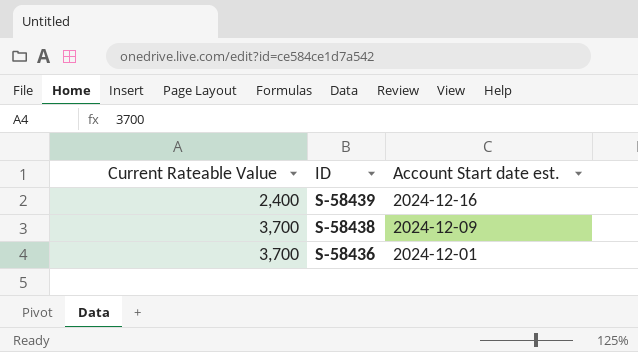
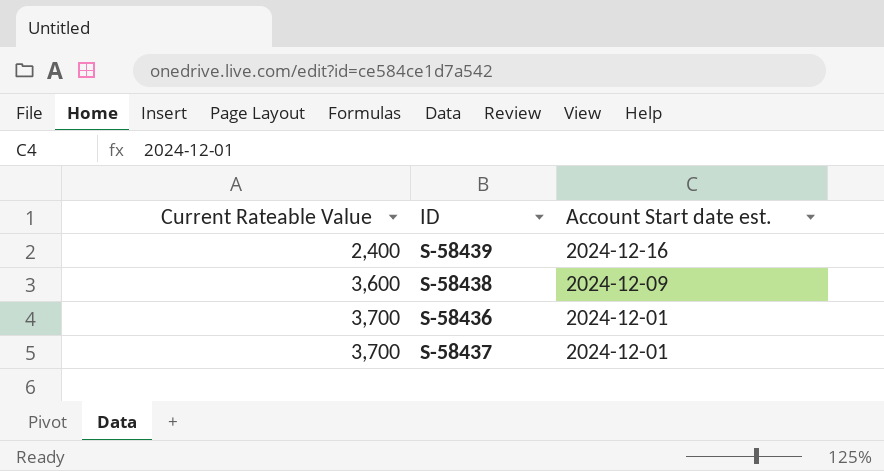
S-58438 | Current Rateable Value: 3,700 -> 3,600
row S-58437: none -> 3,700 | 2024-12-01

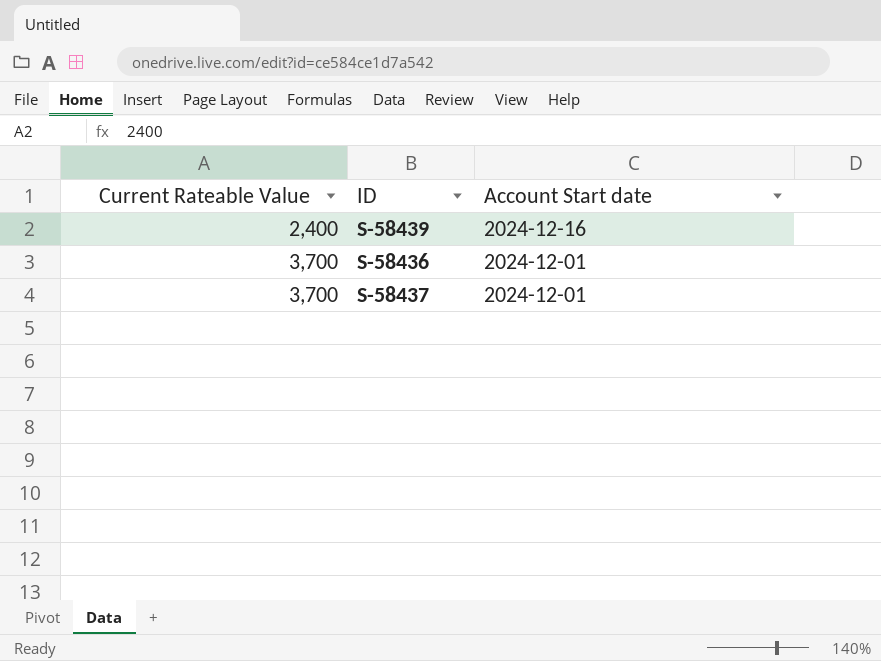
column name: Account Start date est. -> Account Start date
row S-58438: 3,600 | 2024-12-09 -> none

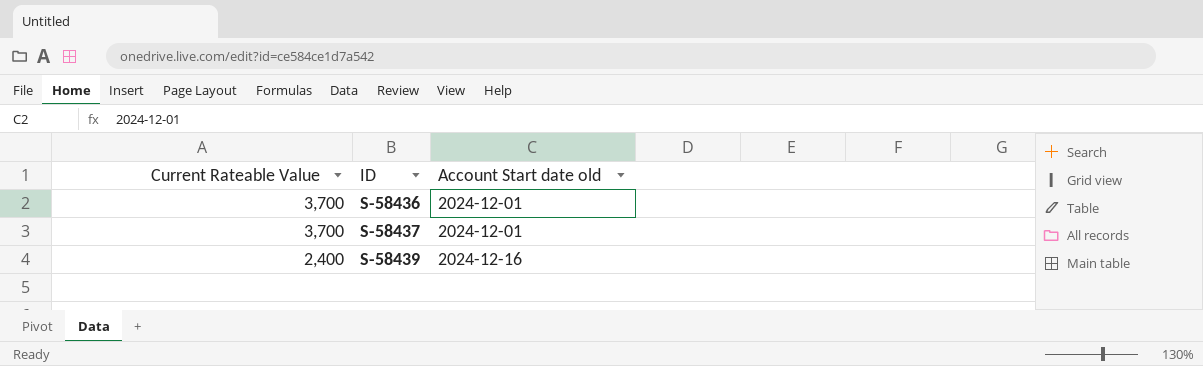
row order: Current Rateable Value ascending -> Current Rateable Value descending
column name: Account Start date -> Account Start date old

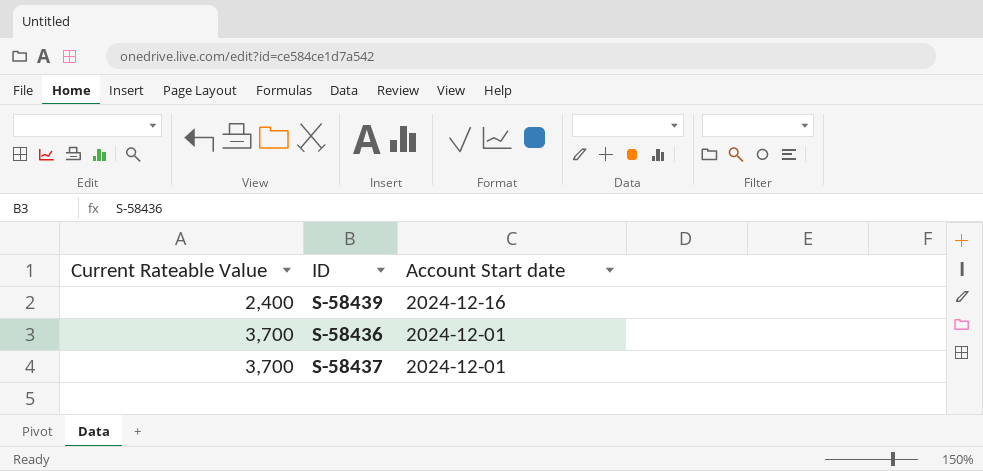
row order: Current Rateable Value descending -> Current Rateable Value ascending
column name: Account Start date old -> Account Start date

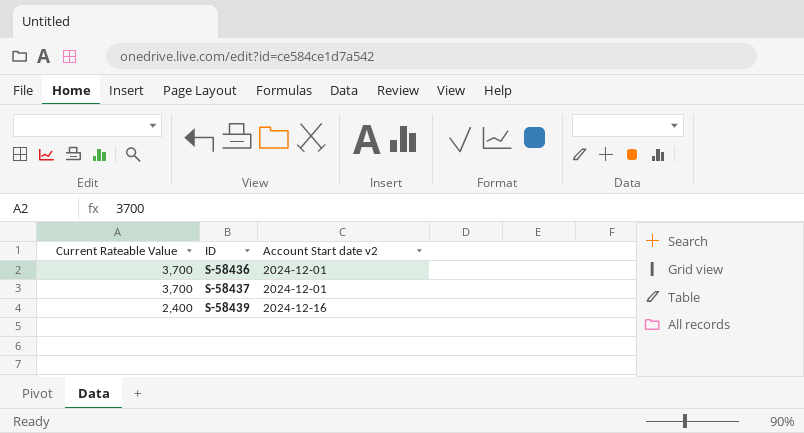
row order: Current Rateable Value ascending -> Current Rateable Value descending
column name: Account Start date -> Account Start date v2

